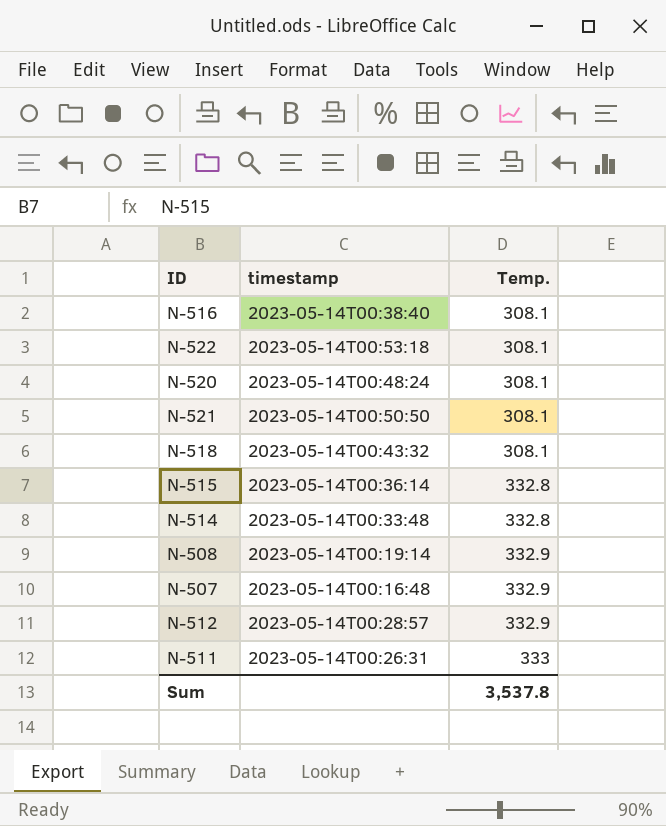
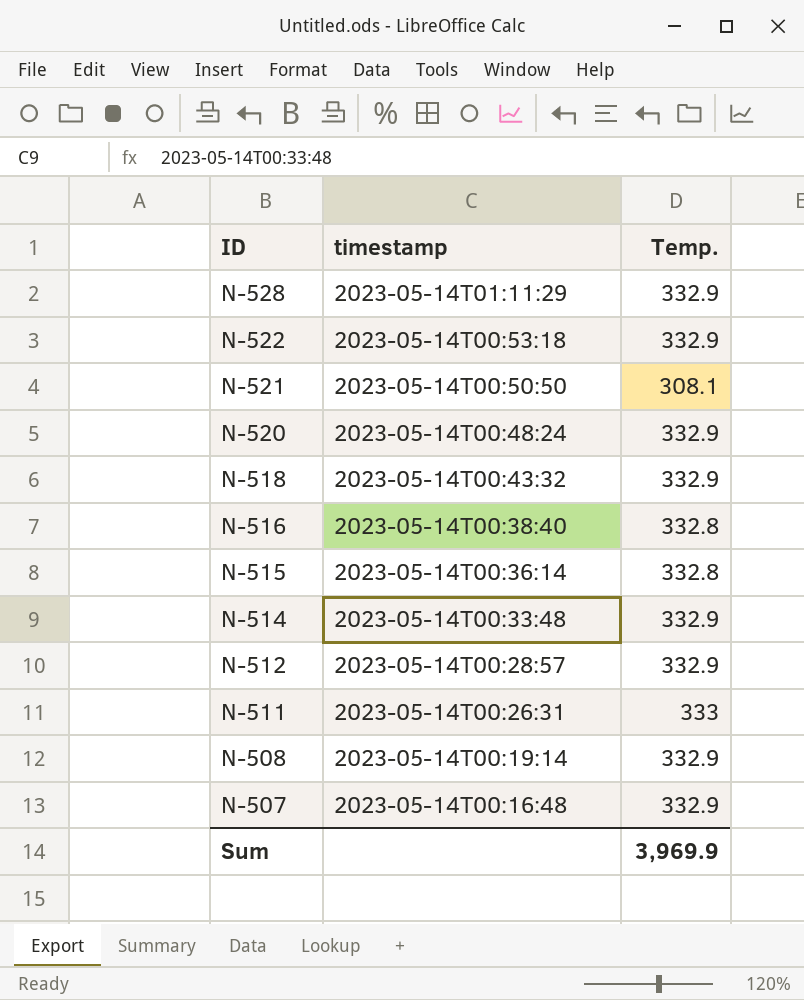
row order: Temp. ascending -> ID descending
row N-528: none -> 2023-05-14T01:11:29 | 332.9
N-522 | Temp.: 308.1 -> 332.9
N-520 | Temp.: 308.1 -> 332.9
N-518 | Temp.: 308.1 -> 332.9
N-516 | Temp.: 308.1 -> 332.8
N-514 | Temp.: 332.8 -> 332.9
Sum | Temp.: 3,537.8 -> 3,969.9

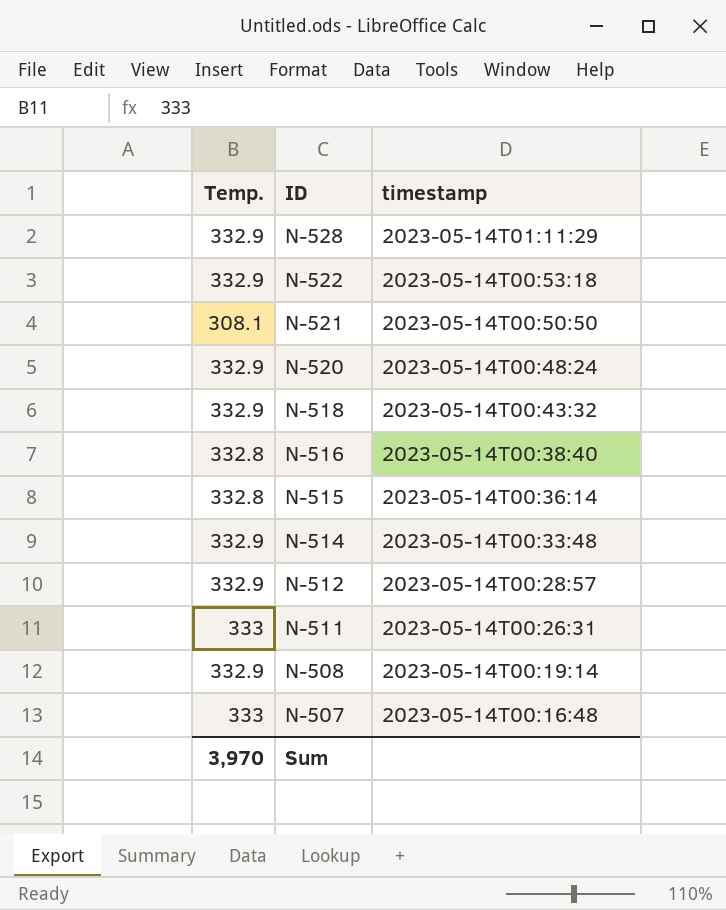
column Temp. | position: 3 -> 1
N-507 | Temp.: 332.9 -> 333
Sum | Temp.: 3,969.9 -> 3,970

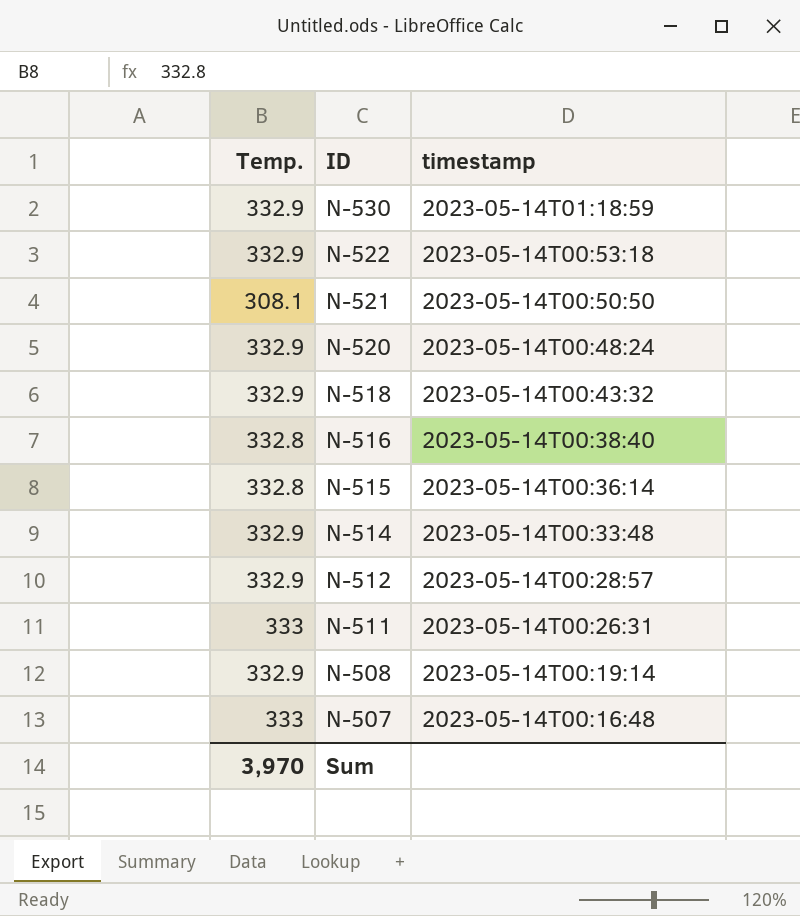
row N-528: 332.9 | 2023-05-14T01:11:29 -> none
row N-530: none -> 332.9 | 2023-05-14T01:18:59

